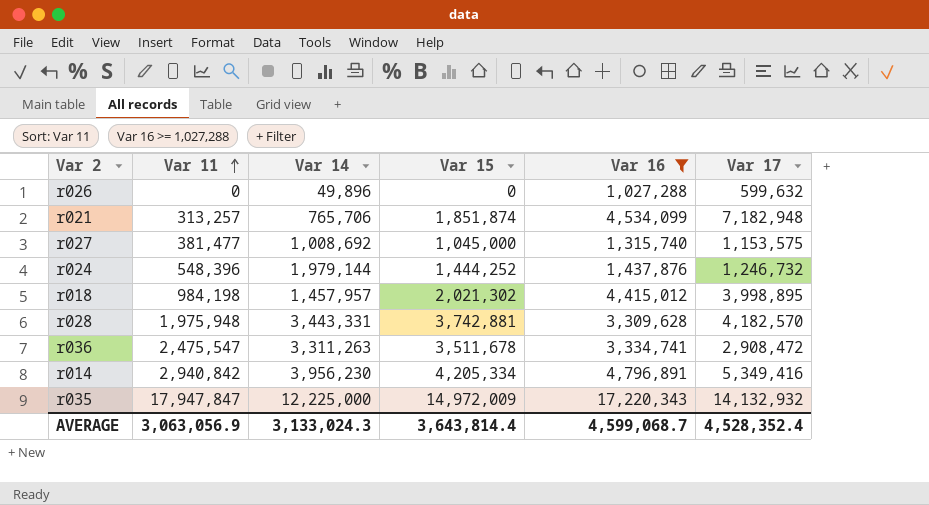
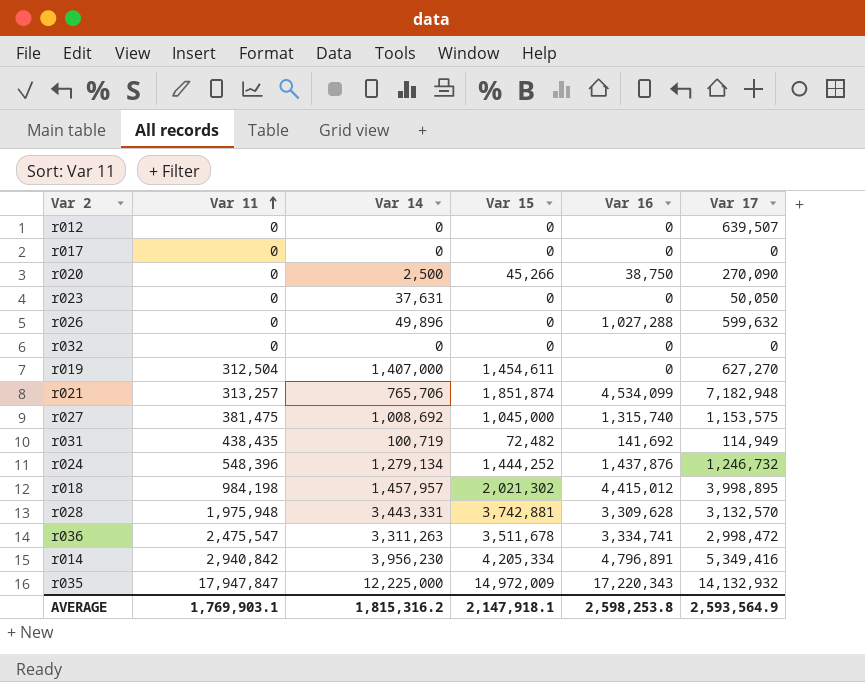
filter: Var 16 >= 1,027,288 -> none
r027 | Var 11: 381,477 -> 381,475
r024 | Var 14: 1,979,144 -> 1,279,134
r028 | Var 17: 4,182,570 -> 3,132,570
r036 | Var 17: 2,908,472 -> 2,998,472
AVERAGE | Var 11: 3,063,056.9 -> 1,769,903.1
AVERAGE | Var 14: 3,133,024.3 -> 1,815,316.2
AVERAGE | Var 15: 3,643,814.4 -> 2,147,918.1
AVERAGE | Var 16: 4,599,068.7 -> 2,598,253.8
AVERAGE | Var 17: 4,528,352.4 -> 2,593,564.9

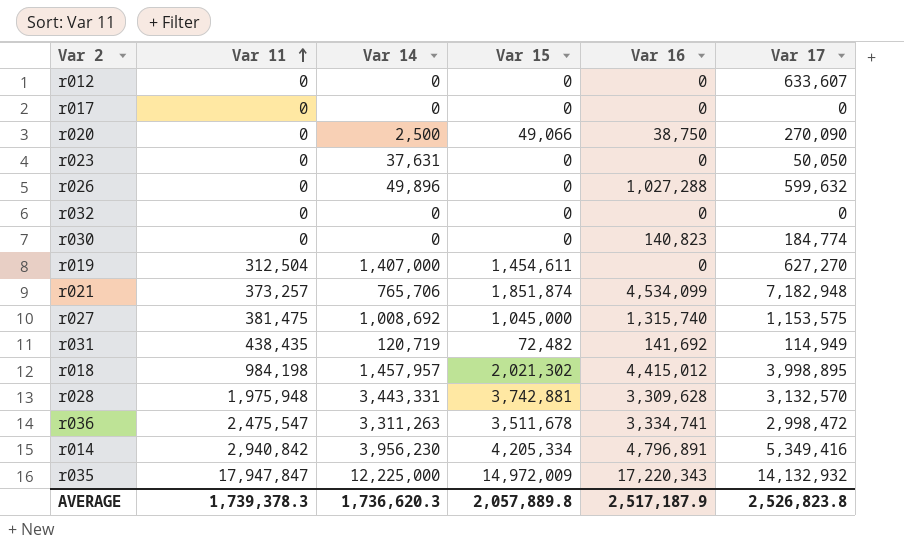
row r024: 548,396 | 1,279,134 | 1,444,252 | 1,437,876 | 1,246,732 -> none
r012 | Var 17: 639,507 -> 633,607
r020 | Var 15: 45,266 -> 49,066
row r030: none -> 0 | 0 | 0 | 140,823 | 184,774
r021 | Var 11: 313,257 -> 373,257
r031 | Var 14: 100,719 -> 120,719
AVERAGE | Var 11: 1,769,903.1 -> 1,739,378.3
AVERAGE | Var 14: 1,815,316.2 -> 1,736,620.3
AVERAGE | Var 15: 2,147,918.1 -> 2,057,889.8
AVERAGE | Var 16: 2,598,253.8 -> 2,517,187.9
AVERAGE | Var 17: 2,593,564.9 -> 2,526,823.8

